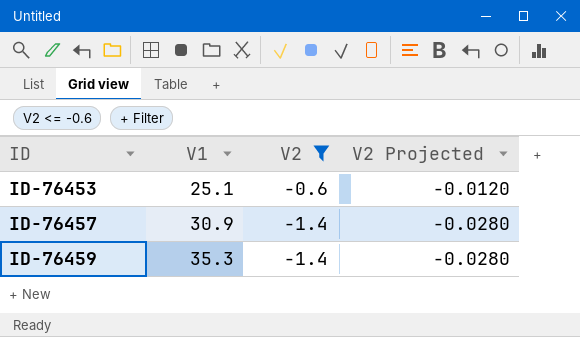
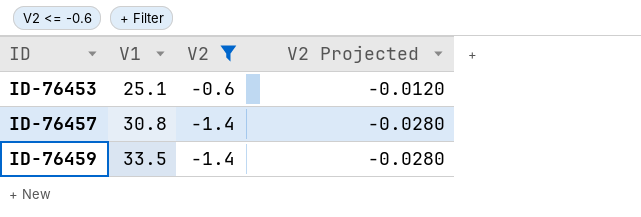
ID-76457 | V1: 30.9 -> 30.8
ID-76459 | V1: 35.3 -> 33.5

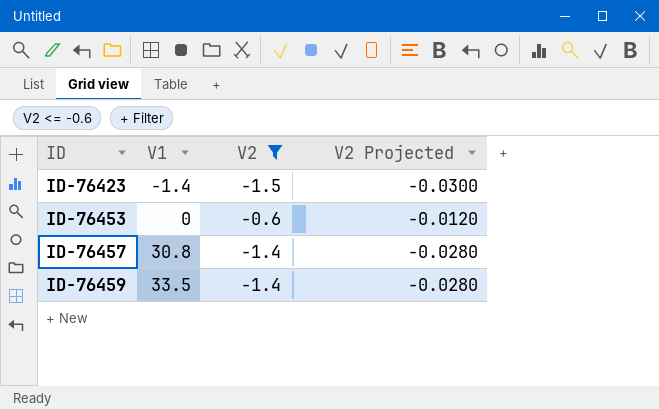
row ID-76423: none -> -1.4 | -1.5 | -0.0300
ID-76453 | V1: 25.1 -> 0

